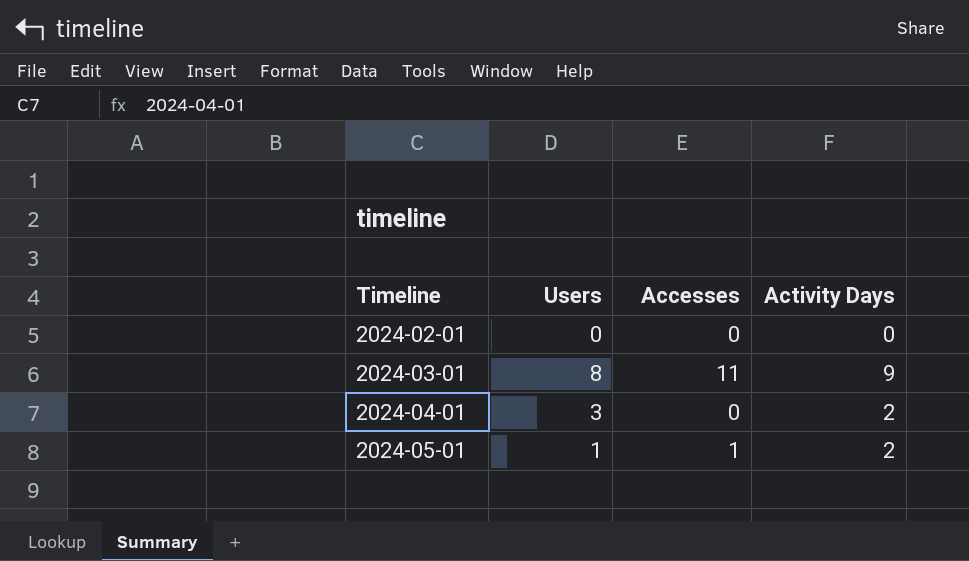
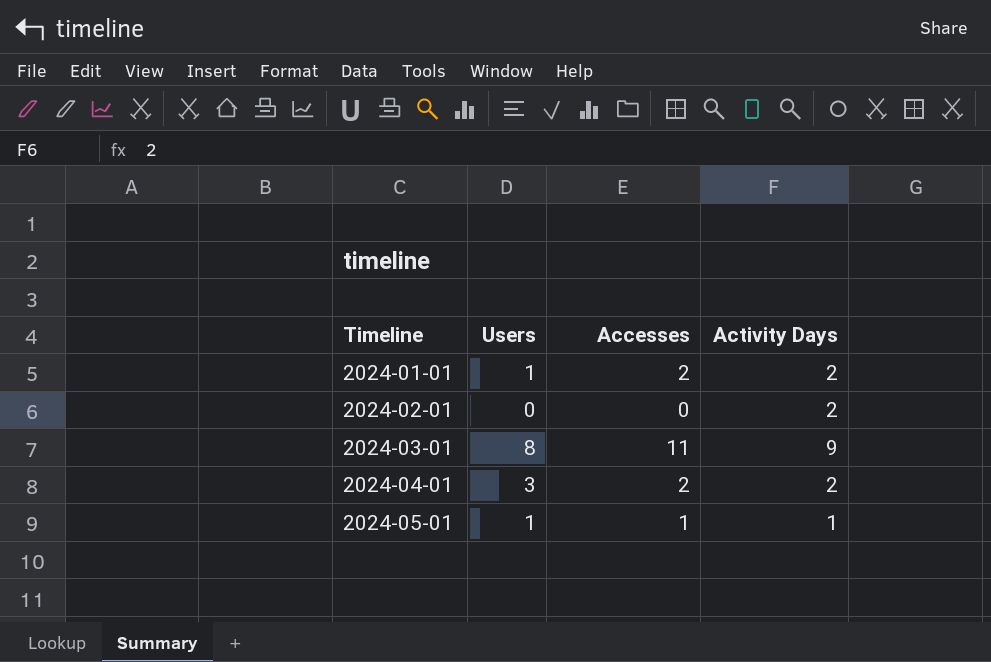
row 2024-01-01: none -> 1 | 2 | 2
2024-02-01 | Activity Days: 0 -> 2
2024-04-01 | Accesses: 0 -> 2
2024-05-01 | Activity Days: 2 -> 1

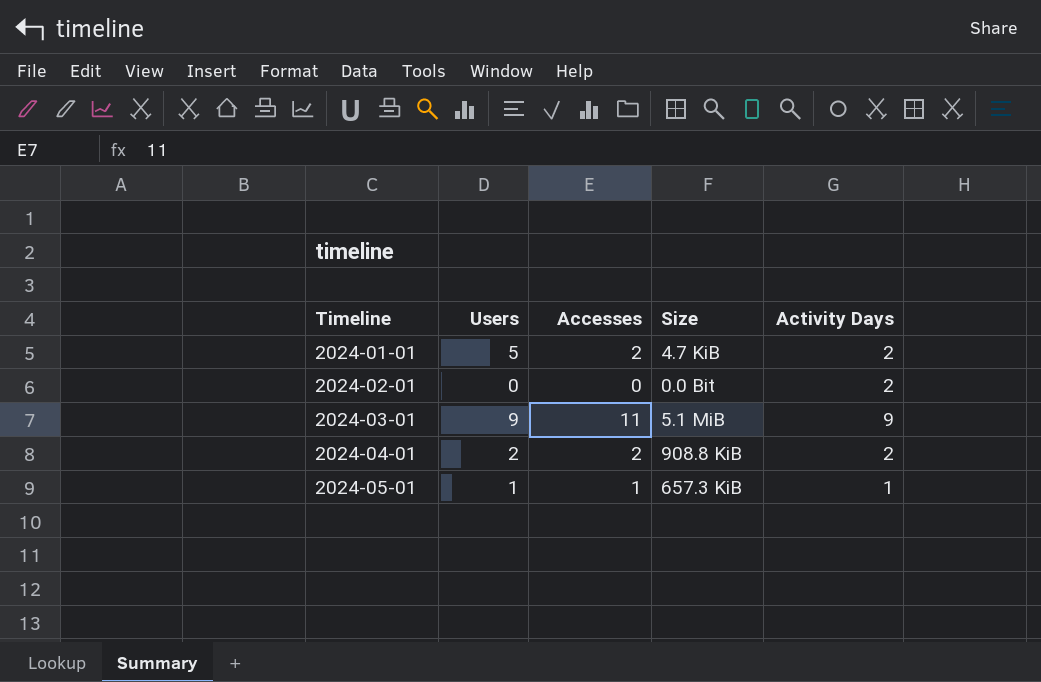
column Size | position: none -> 4
2024-01-01 | Users: 1 -> 5
2024-03-01 | Users: 8 -> 9
2024-04-01 | Users: 3 -> 2

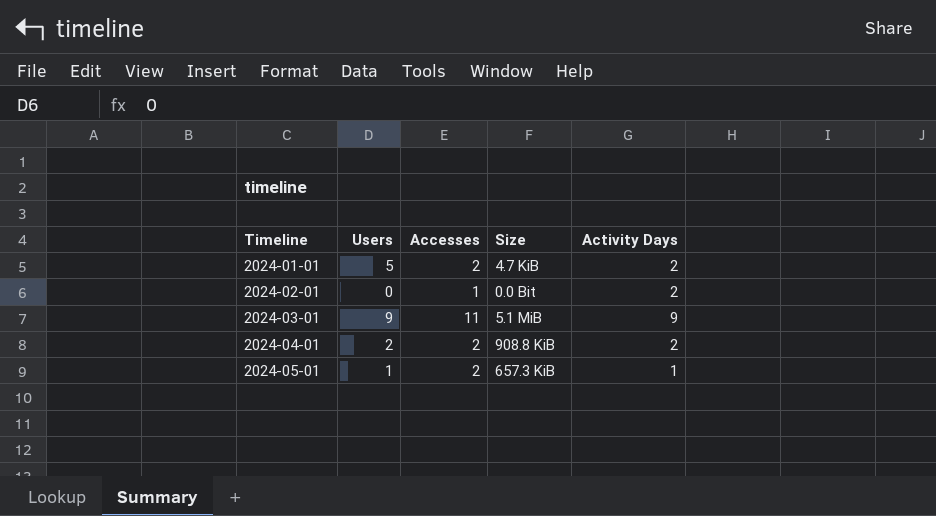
2024-02-01 | Accesses: 0 -> 1
2024-05-01 | Accesses: 1 -> 2

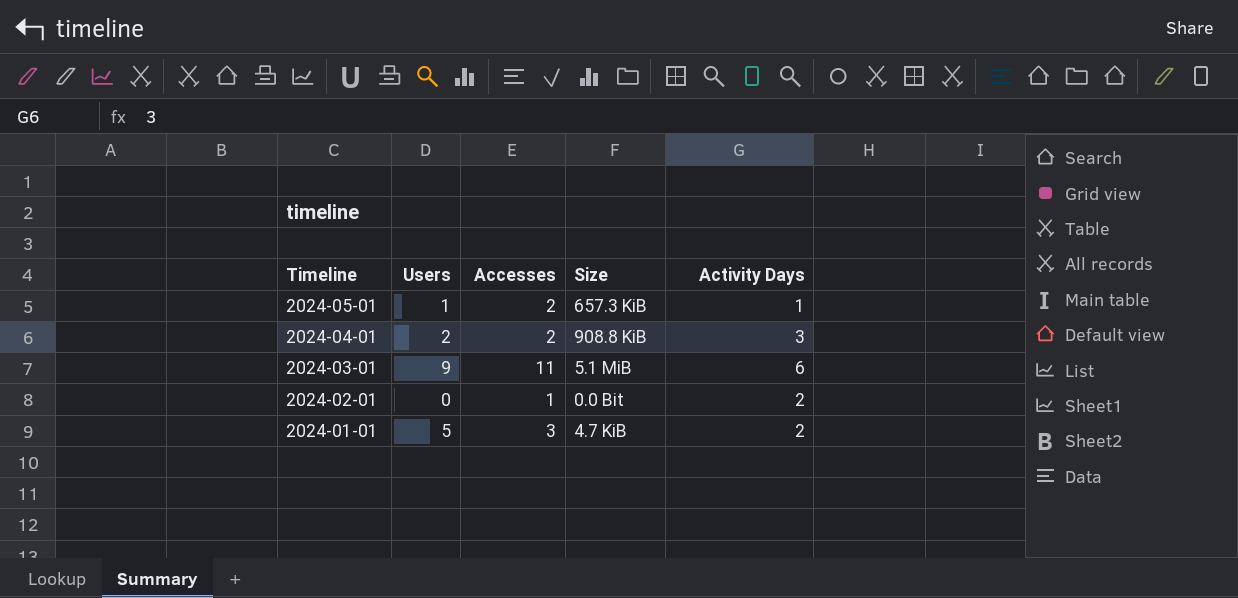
row order: Timeline ascending -> Timeline descending
2024-04-01 | Activity Days: 2 -> 3
2024-03-01 | Activity Days: 9 -> 6
2024-01-01 | Accesses: 2 -> 3

